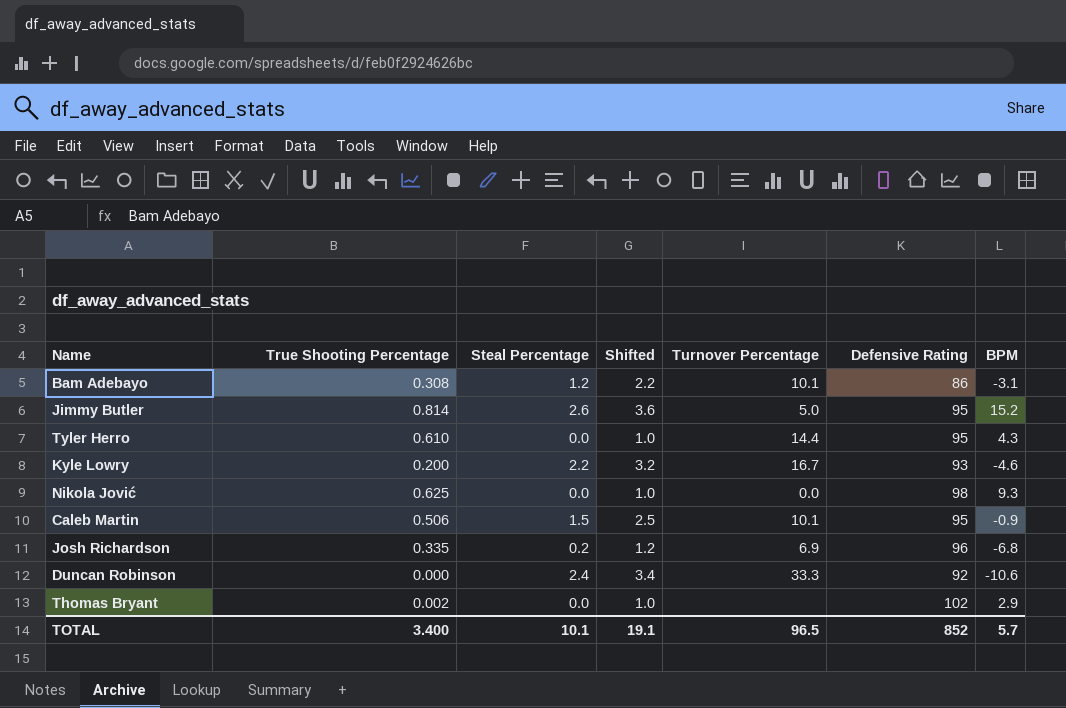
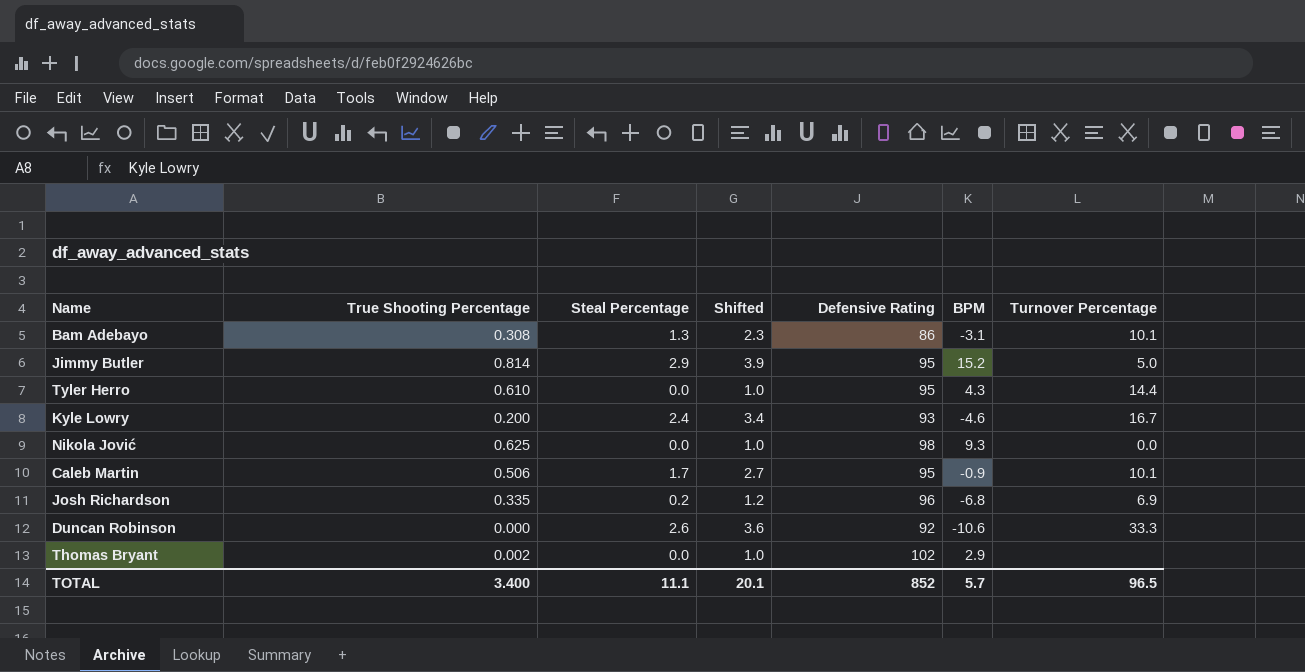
column Turnover Percentage | position: 5 -> 7
Bam Adebayo | Steal Percentage: 1.2 -> 1.3
Bam Adebayo | Shifted: 2.2 -> 2.3
Jimmy Butler | Steal Percentage: 2.6 -> 2.9
Jimmy Butler | Shifted: 3.6 -> 3.9
Kyle Lowry | Steal Percentage: 2.2 -> 2.4
Kyle Lowry | Shifted: 3.2 -> 3.4
Caleb Martin | Steal Percentage: 1.5 -> 1.7
Caleb Martin | Shifted: 2.5 -> 2.7
Duncan Robinson | Steal Percentage: 2.4 -> 2.6
Duncan Robinson | Shifted: 3.4 -> 3.6
TOTAL | Steal Percentage: 10.1 -> 11.1
TOTAL | Shifted: 19.1 -> 20.1

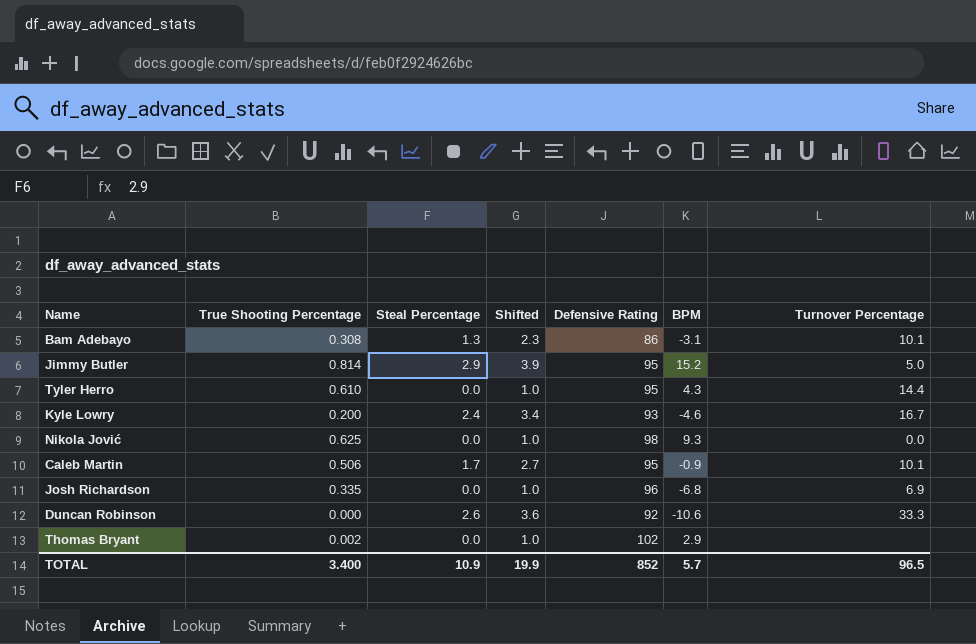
Josh Richardson | Steal Percentage: 0.2 -> 0.0
Josh Richardson | Shifted: 1.2 -> 1.0
TOTAL | Steal Percentage: 11.1 -> 10.9
TOTAL | Shifted: 20.1 -> 19.9

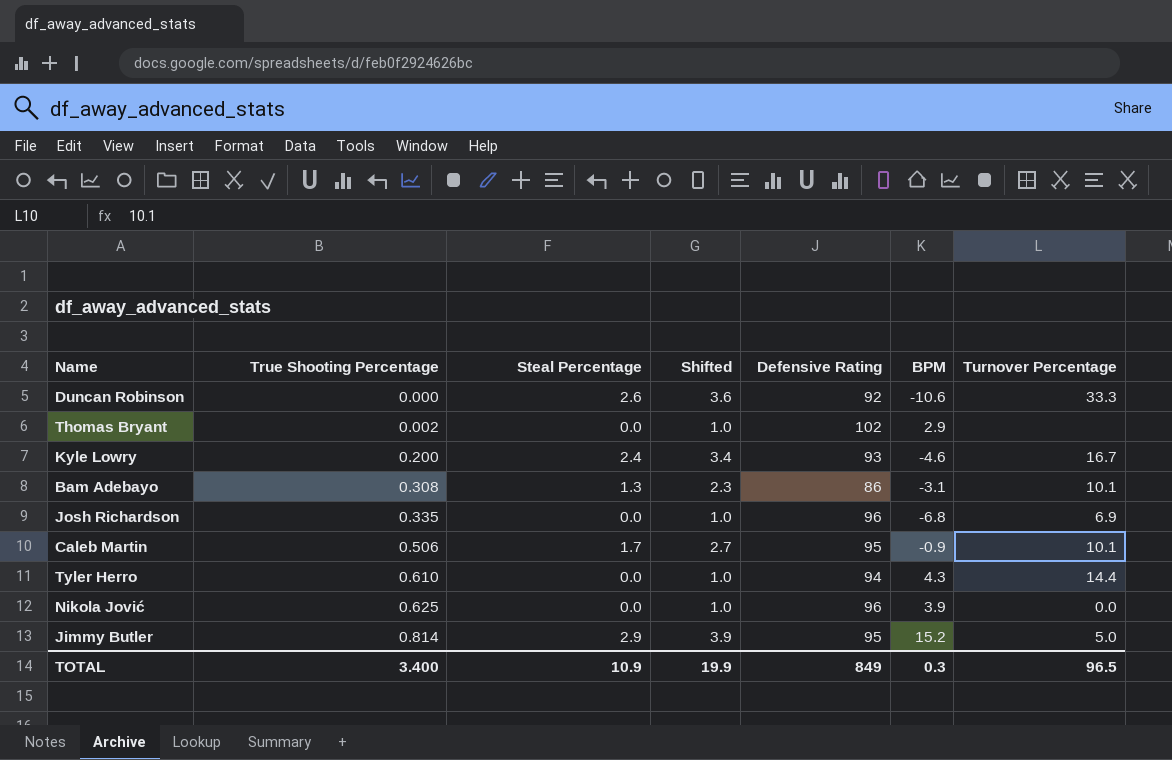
row order: none -> True Shooting Percentage ascending
Tyler Herro | Defensive Rating: 95 -> 94
Nikola Jović | Defensive Rating: 98 -> 96
Nikola Jović | BPM: 9.3 -> 3.9
TOTAL | Defensive Rating: 852 -> 849
TOTAL | BPM: 5.7 -> 0.3

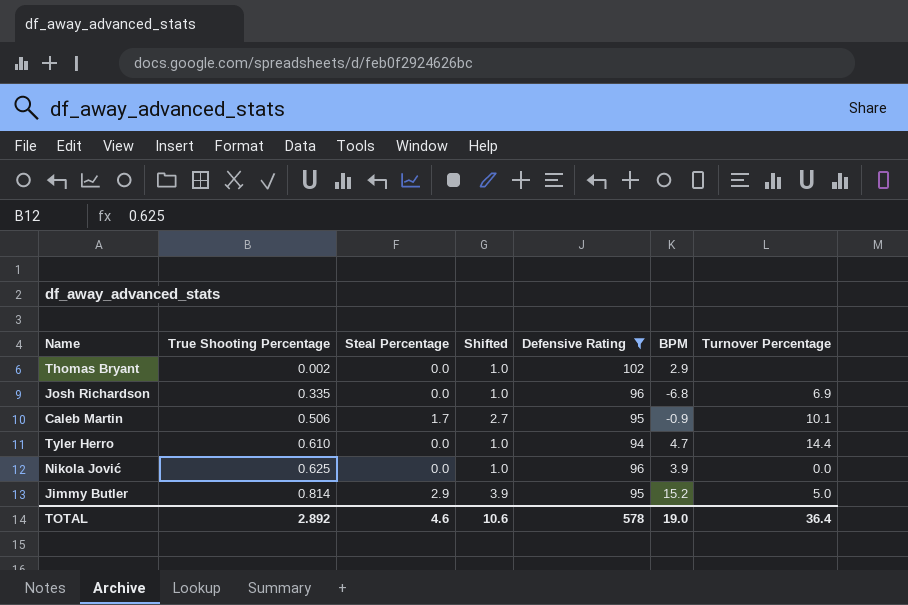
filter: none -> Defensive Rating >= 94
Tyler Herro | BPM: 4.3 -> 4.7
TOTAL | True Shooting Percentage: 3.400 -> 2.892
TOTAL | Steal Percentage: 10.9 -> 4.6
TOTAL | Shifted: 19.9 -> 10.6
TOTAL | Defensive Rating: 849 -> 578
TOTAL | BPM: 0.3 -> 19.0
TOTAL | Turnover Percentage: 96.5 -> 36.4

